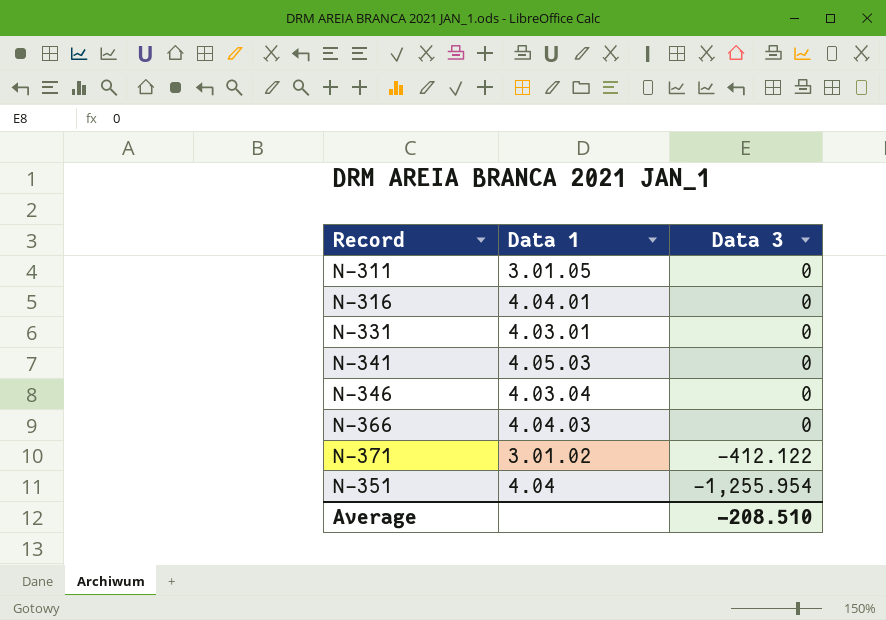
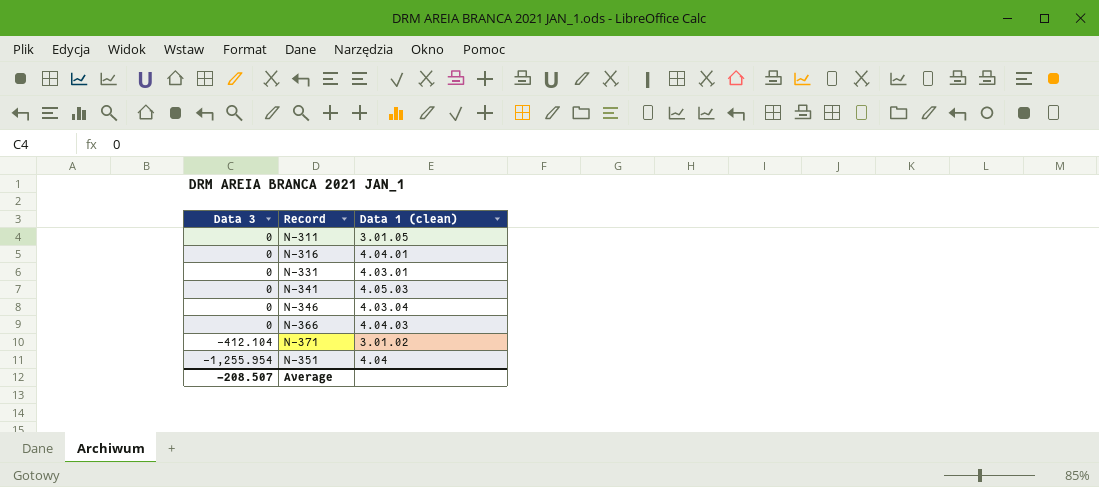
column Data 3 | position: 3 -> 1
column name: Data 1 -> Data 1 (clean)
N-371 | Data 3: -412.122 -> -412.104
Average | Data 3: -208.510 -> -208.507

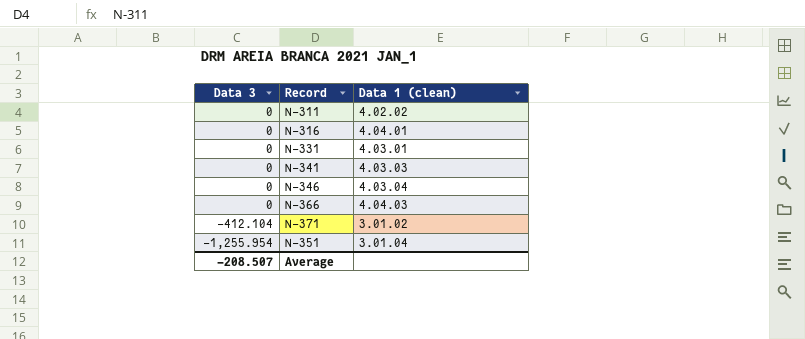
N-311 | Data 1 (clean): 3.01.05 -> 4.02.02
N-341 | Data 1 (clean): 4.05.03 -> 4.03.03
N-351 | Data 1 (clean): 4.04 -> 3.01.04

